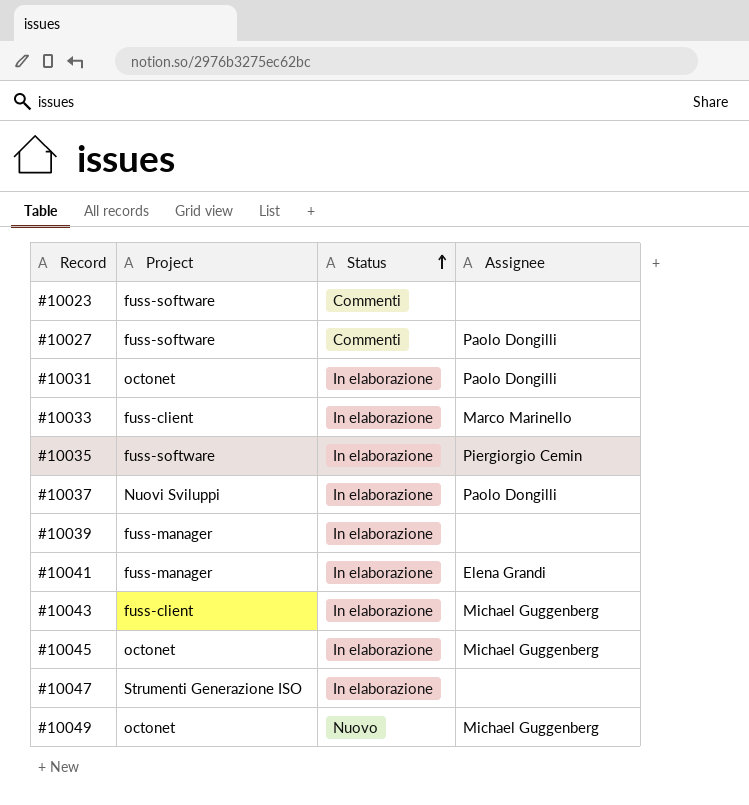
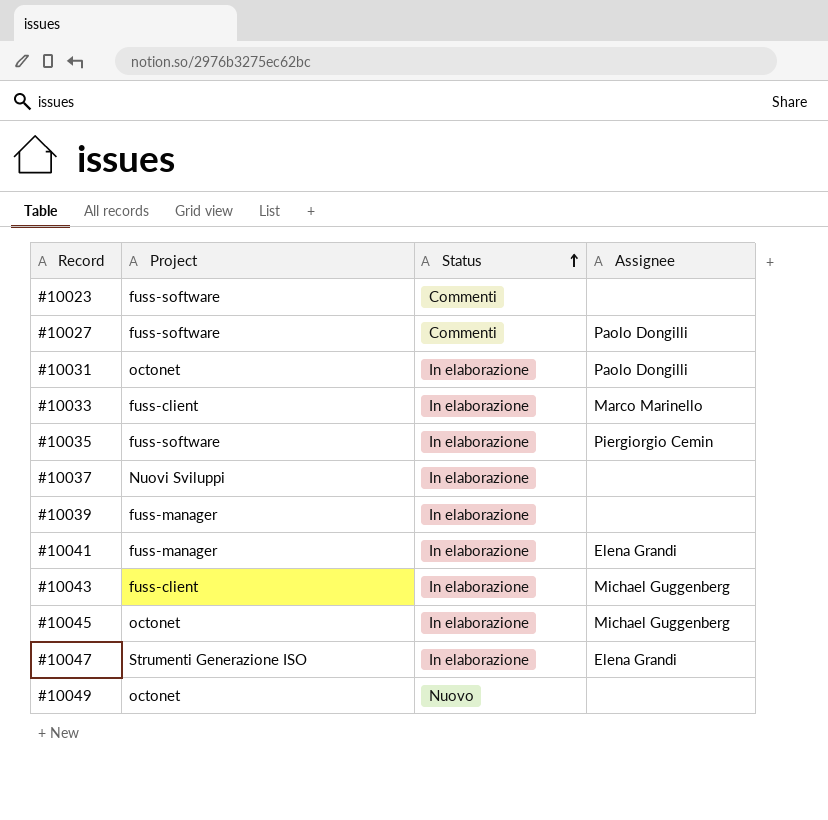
#10037 | Assignee: Paolo Dongilli -> none
#10047 | Assignee: none -> Elena Grandi
#10049 | Assignee: Michael Guggenberg -> none

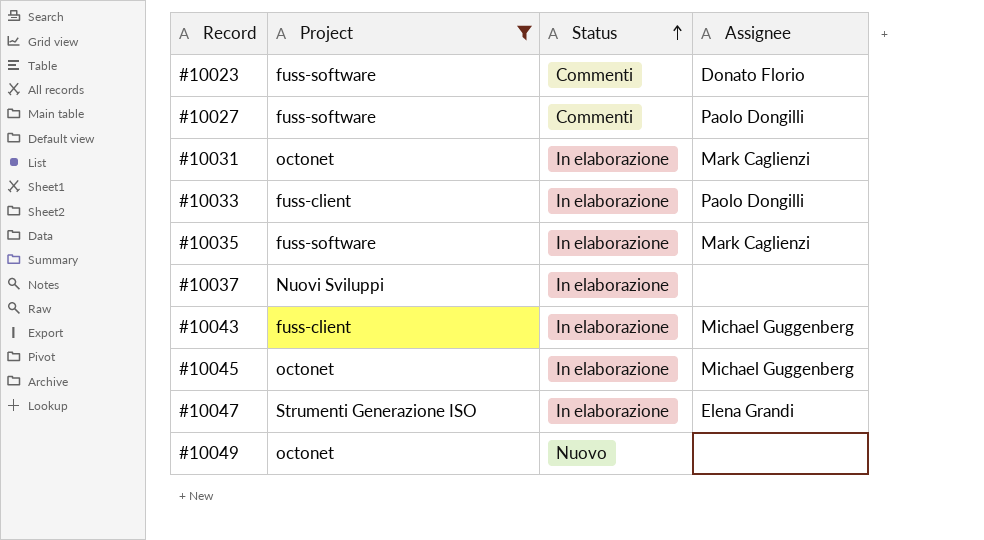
filter: none -> Project != fuss-manager
#10023 | Assignee: none -> Donato Florio
#10031 | Assignee: Paolo Dongilli -> Mark Caglienzi
#10033 | Assignee: Marco Marinello -> Paolo Dongilli
#10035 | Assignee: Piergiorgio Cemin -> Mark Caglienzi

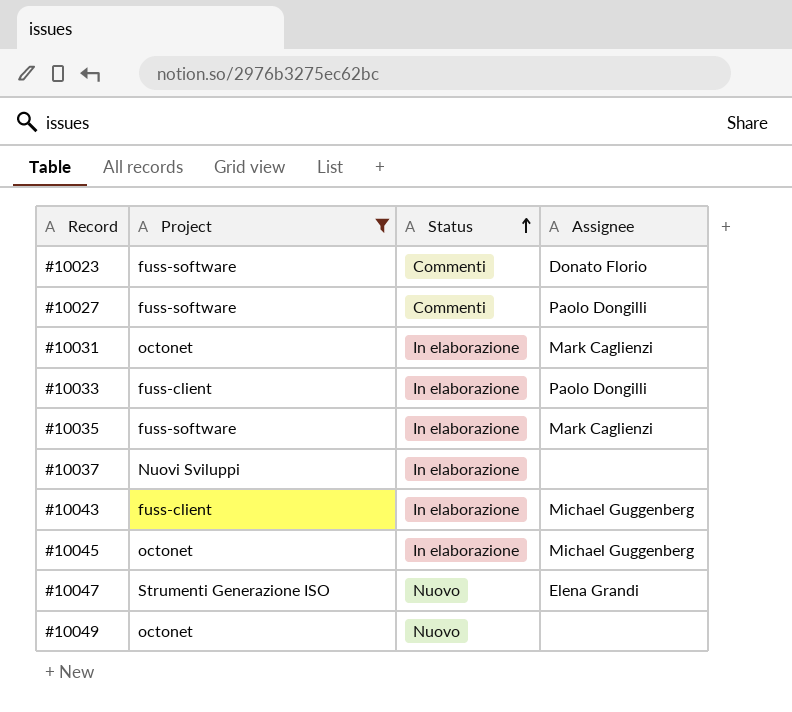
#10047 | Status: In elaborazione -> Nuovo

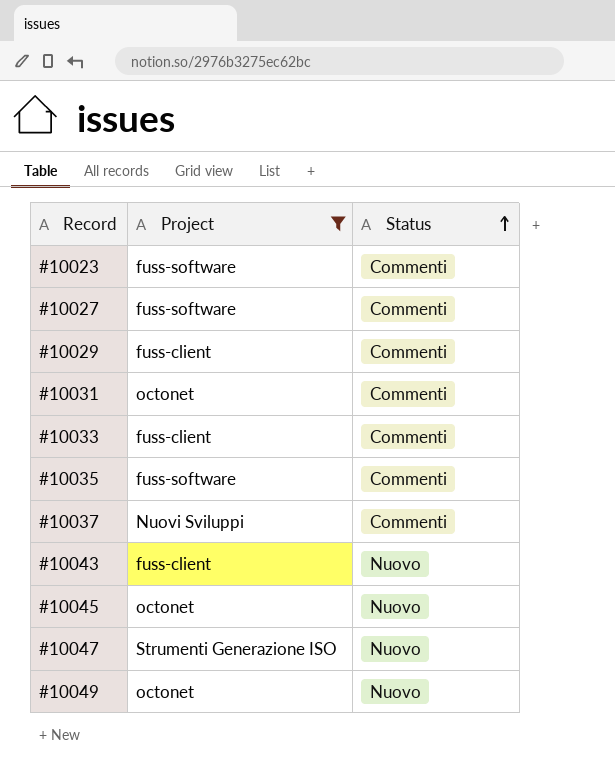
column Assignee | position: 4 -> none
row #10029: none -> fuss-client | Commenti
#10031 | Status: In elaborazione -> Commenti
#10033 | Status: In elaborazione -> Commenti
#10035 | Status: In elaborazione -> Commenti
#10037 | Status: In elaborazione -> Commenti
#10043 | Status: In elaborazione -> Nuovo
#10045 | Status: In elaborazione -> Nuovo

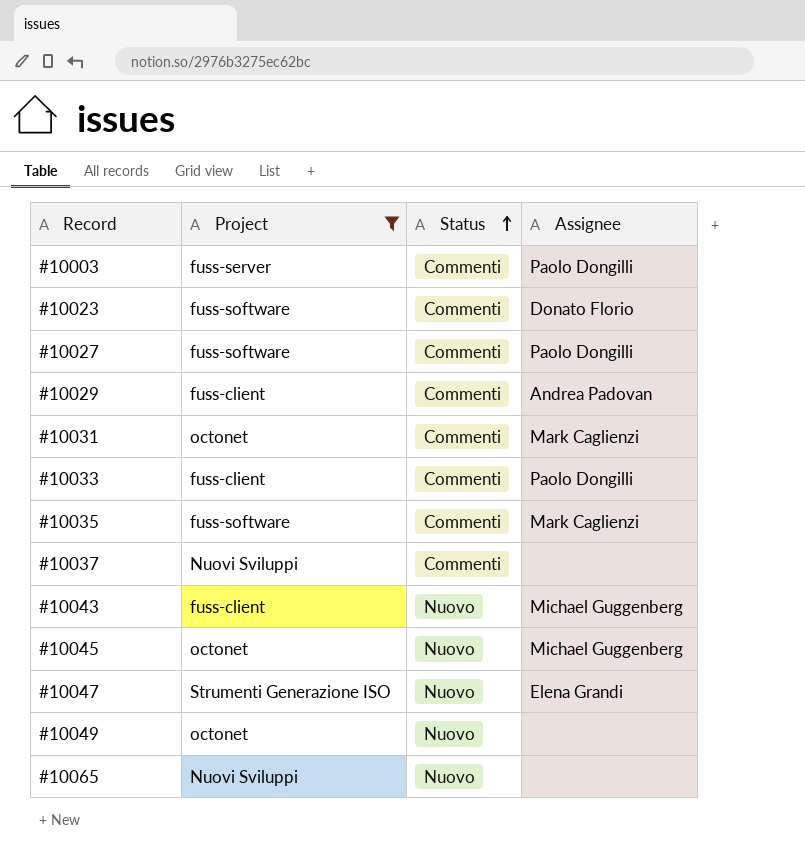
column Assignee | position: none -> 4
row #10003: none -> fuss-server | Commenti | Paolo Dongilli
row #10065: none -> Nuovi Sviluppi | Nuovo | none

